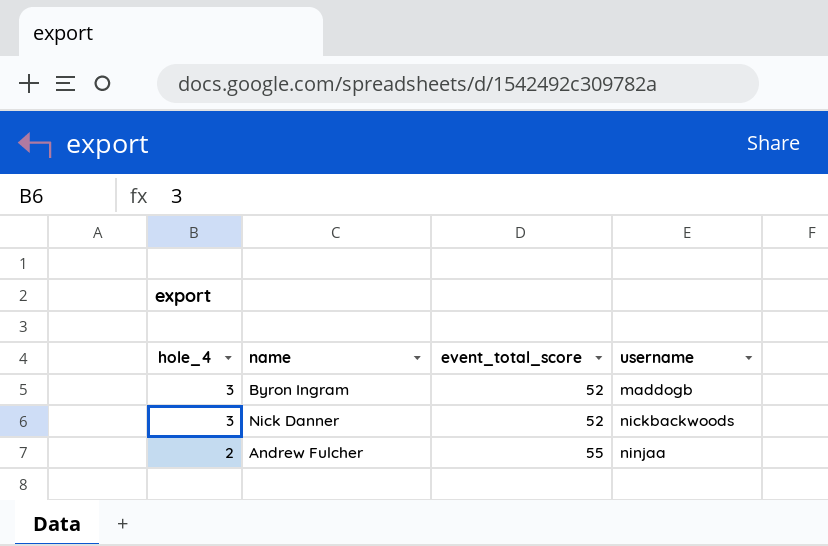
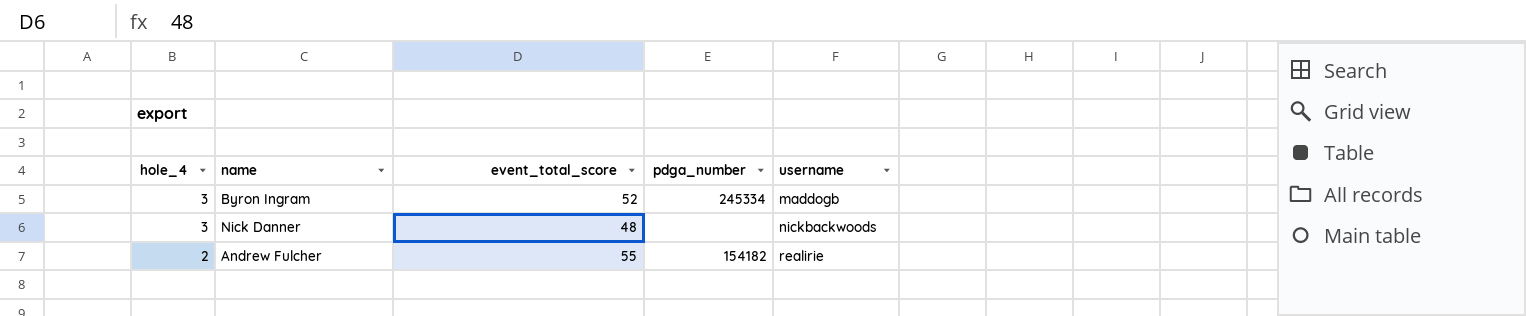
column pdga_number | position: none -> 4
Nick Danner | event_total_score: 52 -> 48
Andrew Fulcher | username: ninjaa -> realirie

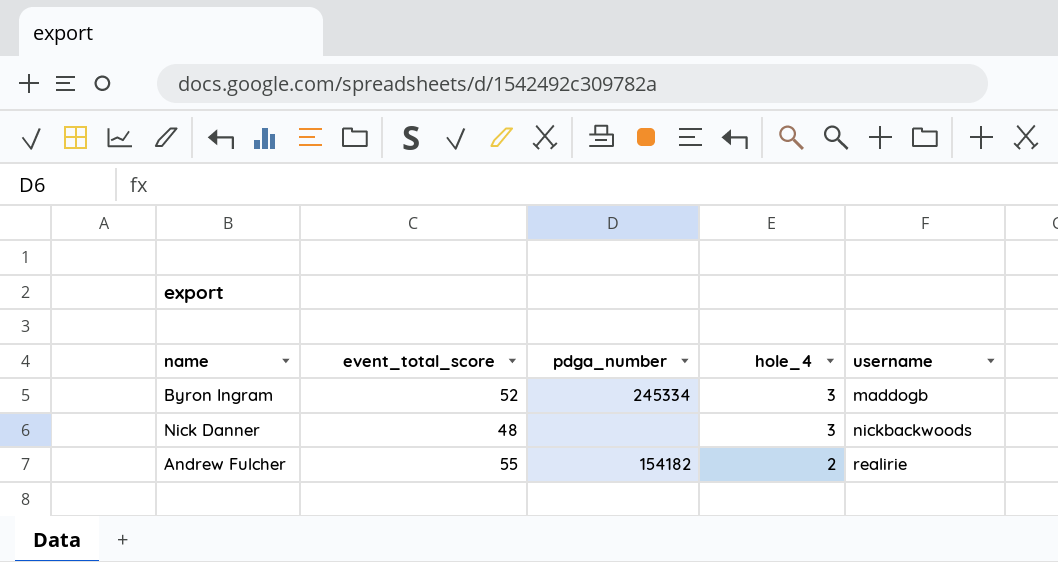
column hole_4 | position: 1 -> 4

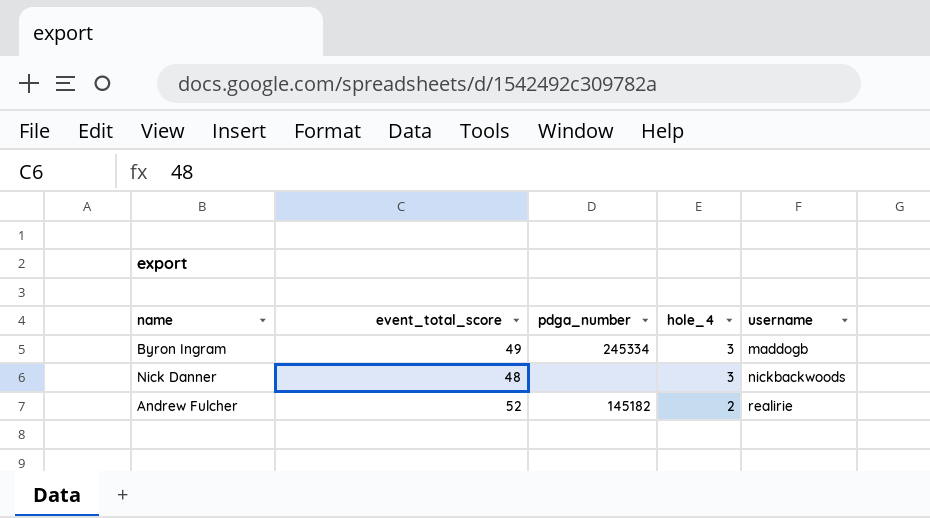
Byron Ingram | event_total_score: 52 -> 49
Andrew Fulcher | event_total_score: 55 -> 52
Andrew Fulcher | pdga_number: 154182 -> 145182

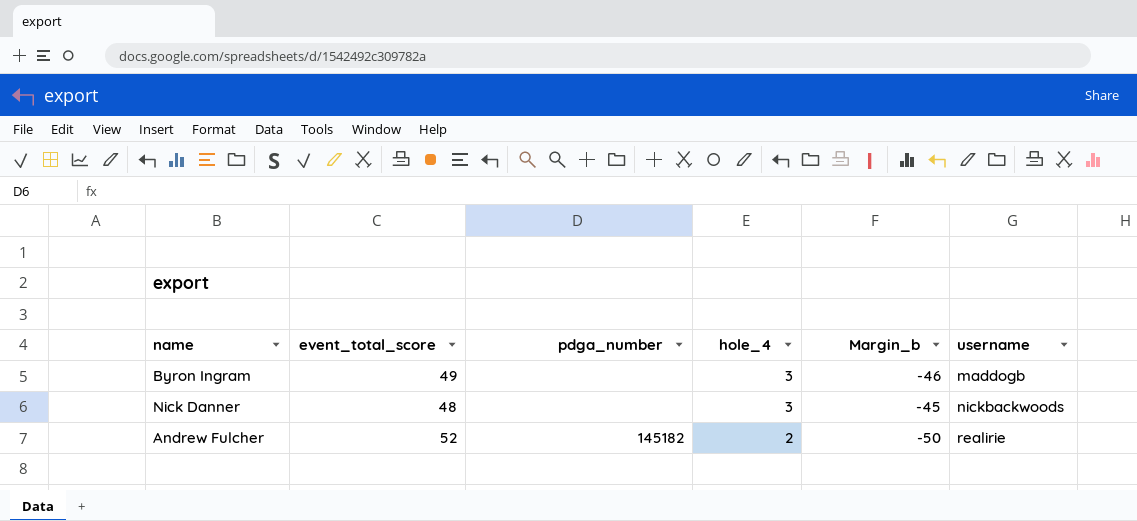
column Margin_b | formula: none -> [hole_4] - [event_total_score]
Byron Ingram | pdga_number: 245334 -> none

